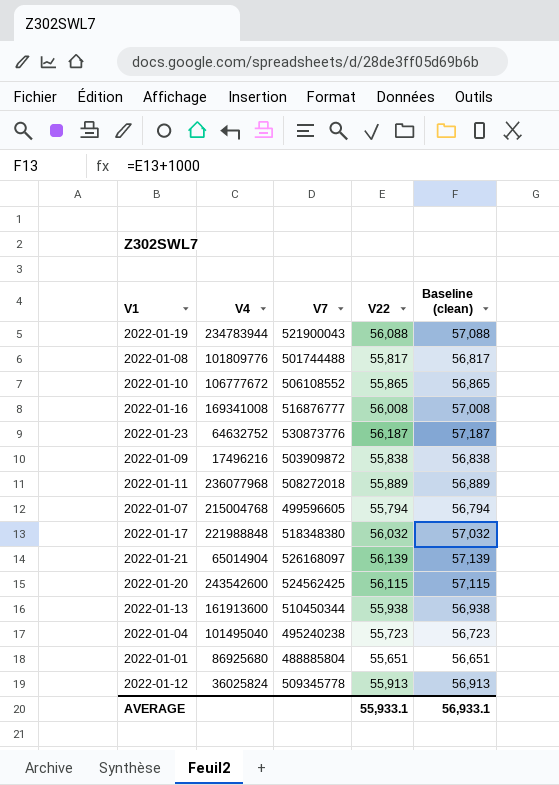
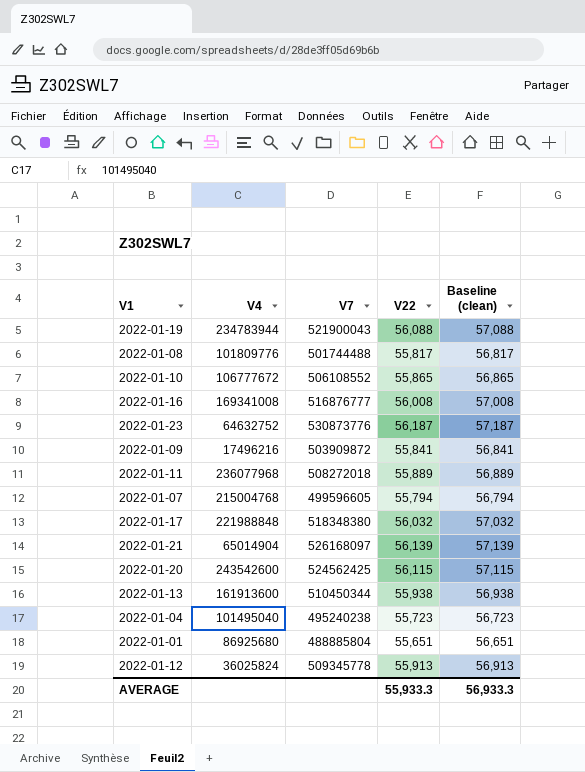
2022-01-09 | V22: 55,838 -> 55,841
2022-01-09 | Baseline (clean): 56,838 -> 56,841
AVERAGE | V22: 55,933.1 -> 55,933.3
AVERAGE | Baseline (clean): 56,933.1 -> 56,933.3

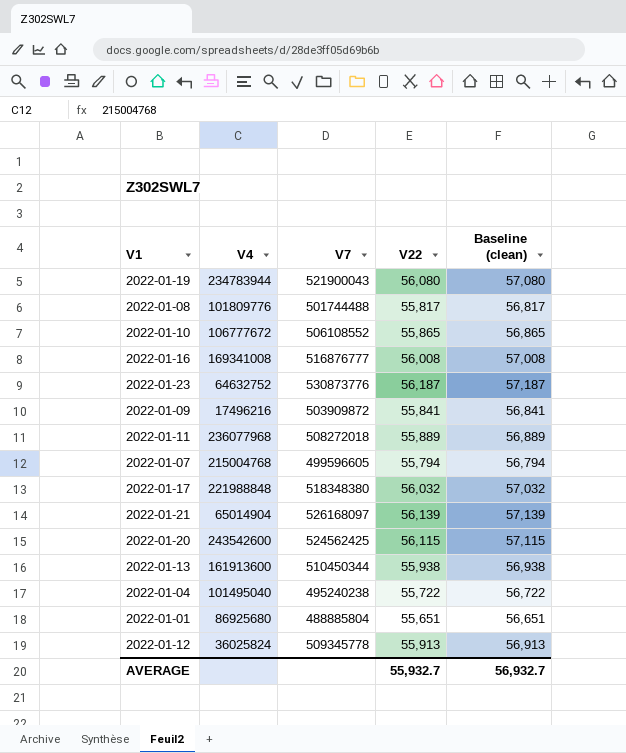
2022-01-19 | V22: 56,088 -> 56,080
2022-01-19 | Baseline (clean): 57,088 -> 57,080
2022-01-04 | V22: 55,723 -> 55,722
2022-01-04 | Baseline (clean): 56,723 -> 56,722
AVERAGE | V22: 55,933.3 -> 55,932.7
AVERAGE | Baseline (clean): 56,933.3 -> 56,932.7

